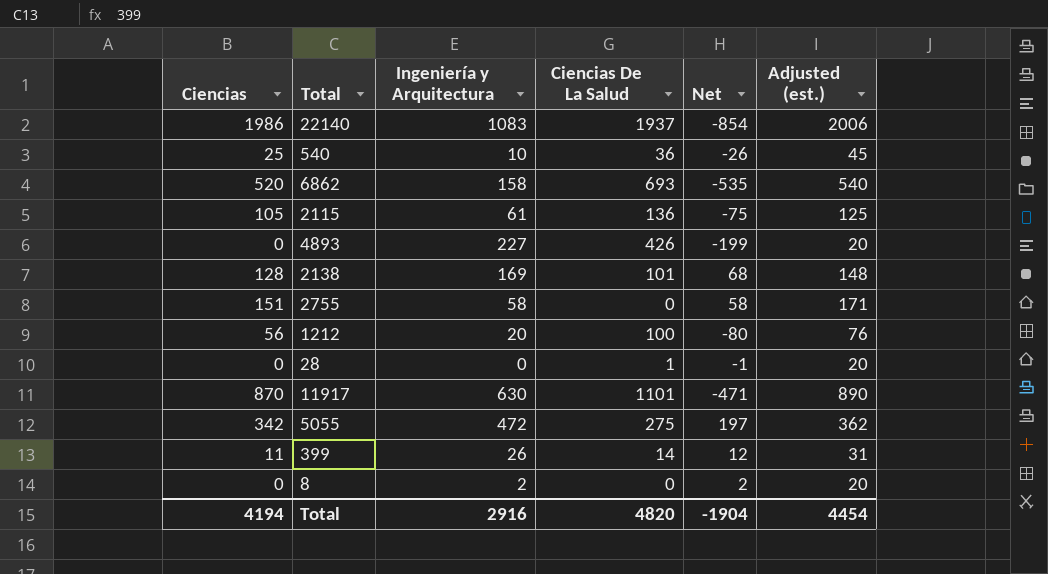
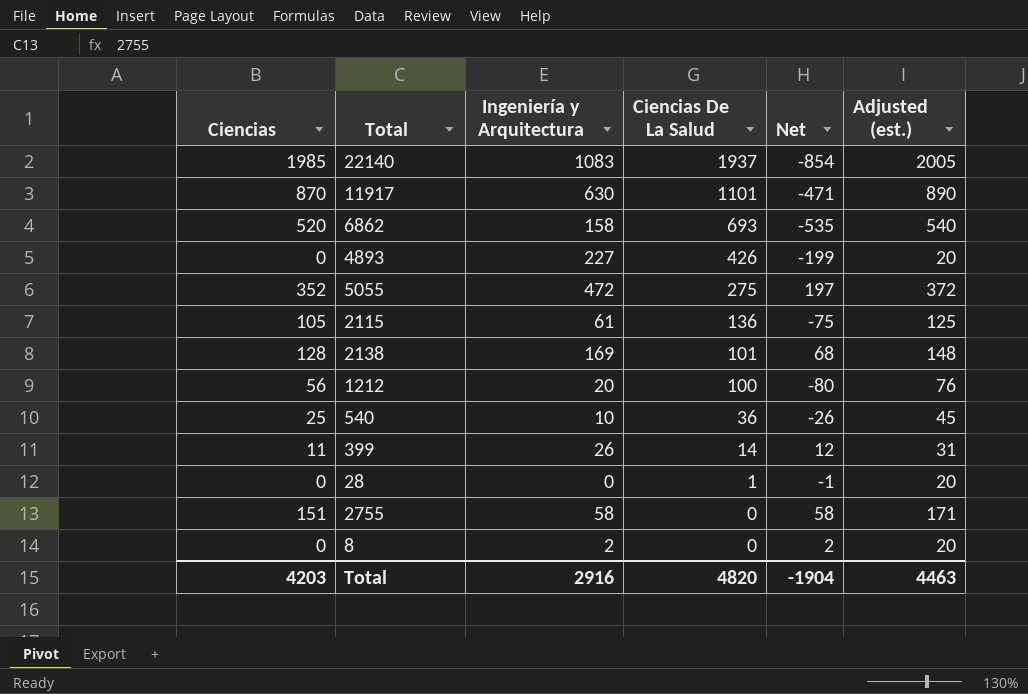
row order: none -> Ciencias De La Salud descending
22140 | Ciencias: 1986 -> 1985
22140 | Adjusted (est.): 2006 -> 2005
5055 | Ciencias: 342 -> 352
5055 | Adjusted (est.): 362 -> 372
Total | Ciencias: 4194 -> 4203
Total | Adjusted (est.): 4454 -> 4463

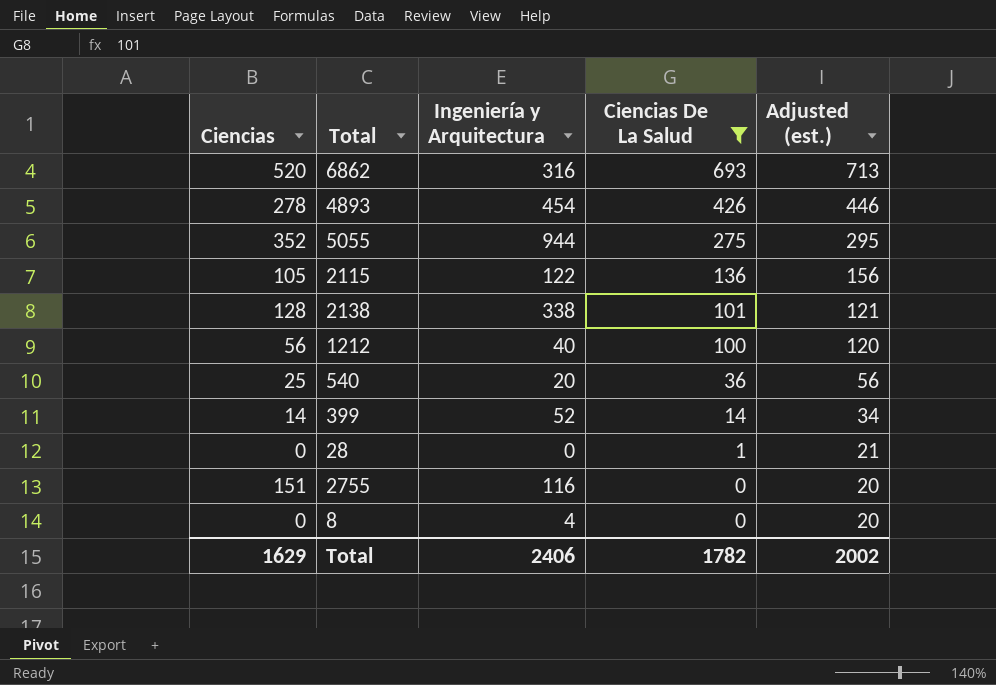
filter: none -> Ciencias De La Salud <= 693
column Net | formula: [Ingeniería y Arquitectura] - [Ciencias De La Salud] -> none
column Adjusted (est.) | formula: [Ciencias] + 20 -> [Ciencias De La Salud] + 20
6862 | Ingeniería y Arquitectura: 158 -> 316
4893 | Ciencias: 0 -> 278
4893 | Ingeniería y Arquitectura: 227 -> 454
5055 | Ingeniería y Arquitectura: 472 -> 944
2115 | Ingeniería y Arquitectura: 61 -> 122
2138 | Ingeniería y Arquitectura: 169 -> 338
1212 | Ingeniería y Arquitectura: 20 -> 40
540 | Ingeniería y Arquitectura: 10 -> 20
399 | Ciencias: 11 -> 14
399 | Ingeniería y Arquitectura: 26 -> 52
2755 | Ingeniería y Arquitectura: 58 -> 116
8 | Ingeniería y Arquitectura: 2 -> 4
Total | Ciencias: 4203 -> 1629
Total | Ingeniería y Arquitectura: 2916 -> 2406
Total | Ciencias De La Salud: 4820 -> 1782
Total | Adjusted (est.): 4463 -> 2002

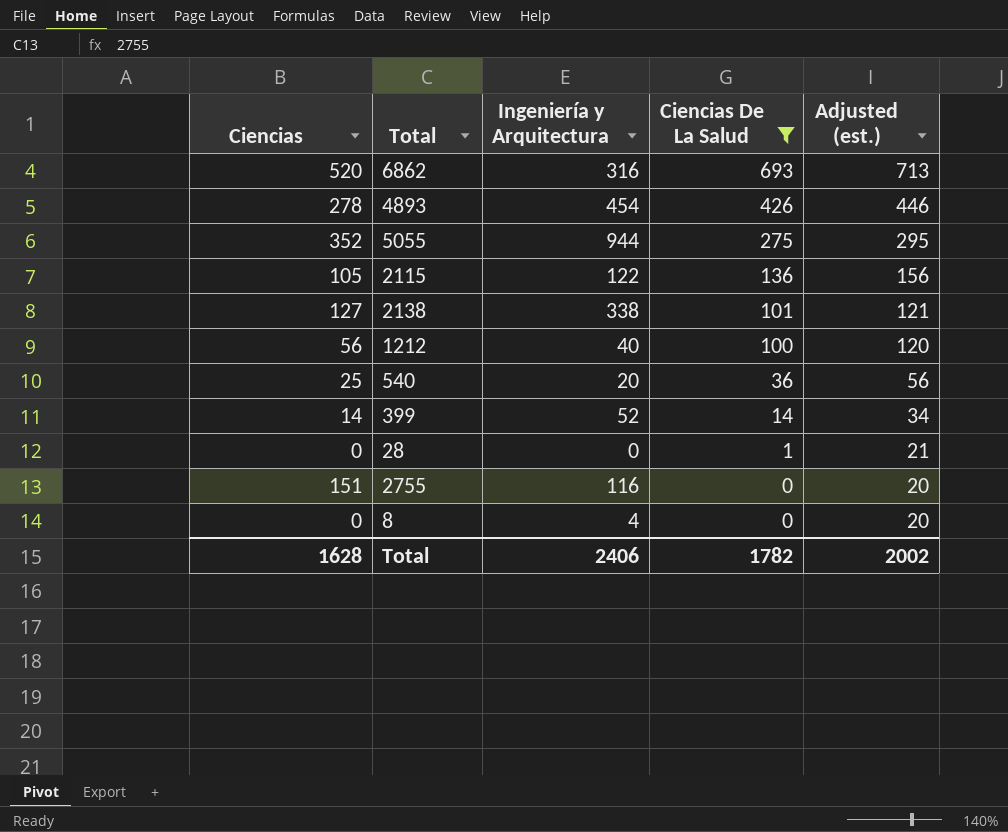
2138 | Ciencias: 128 -> 127
Total | Ciencias: 1629 -> 1628

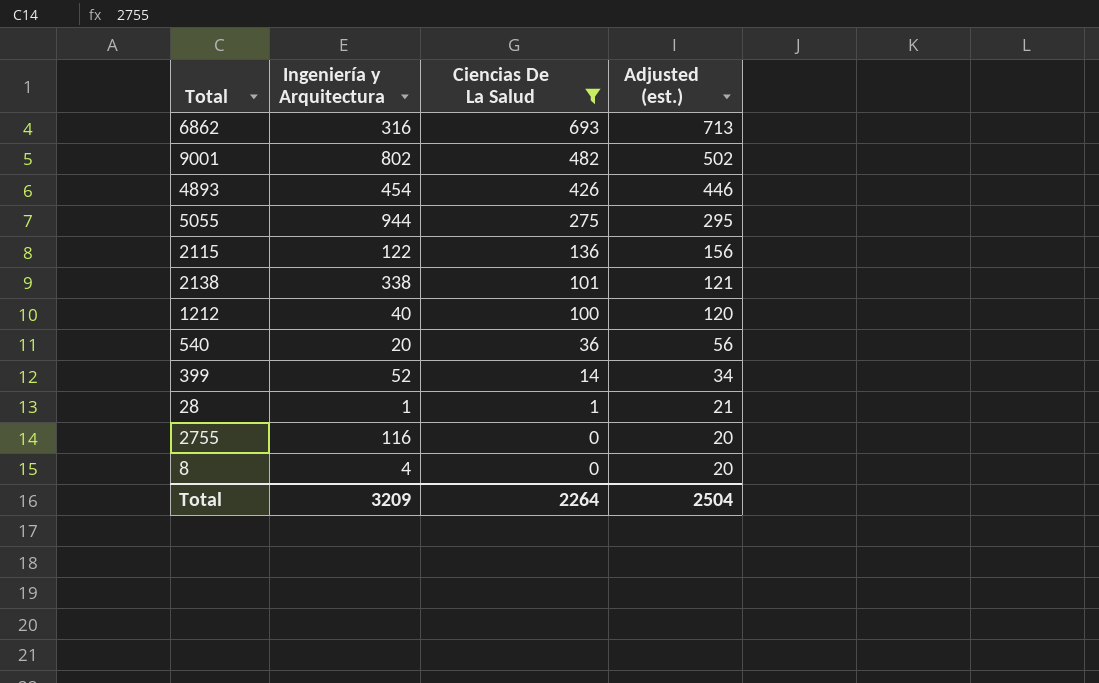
column Ciencias | position: 1 -> none
row 9001: none -> 802 | 482 | 502
28 | Ingeniería y Arquitectura: 0 -> 1
Total | Ingeniería y Arquitectura: 2406 -> 3209
Total | Ciencias De La Salud: 1782 -> 2264
Total | Adjusted (est.): 2002 -> 2504

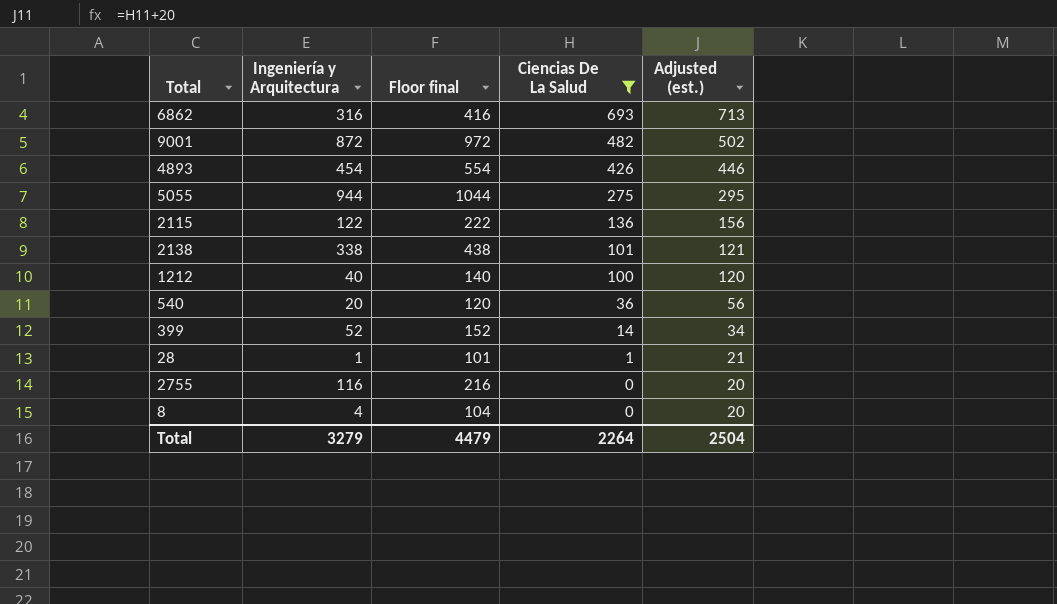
column Floor final | formula: none -> [Ingeniería y Arquitectura] + 100
9001 | Ingeniería y Arquitectura: 802 -> 872
Total | Ingeniería y Arquitectura: 3209 -> 3279

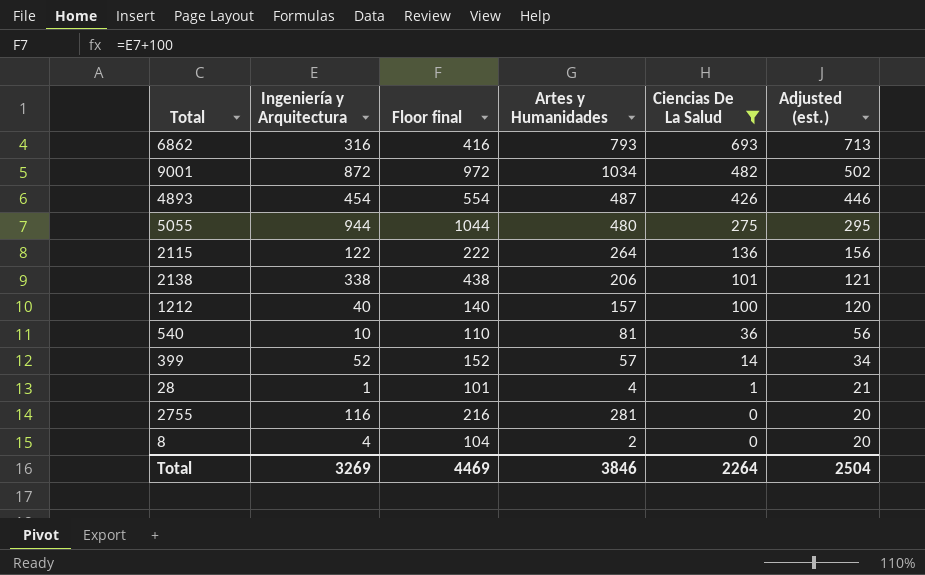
column Artes y Humanidades | position: none -> 4
540 | Ingeniería y Arquitectura: 20 -> 10
540 | Floor final: 120 -> 110
Total | Ingeniería y Arquitectura: 3279 -> 3269
Total | Floor final: 4479 -> 4469

